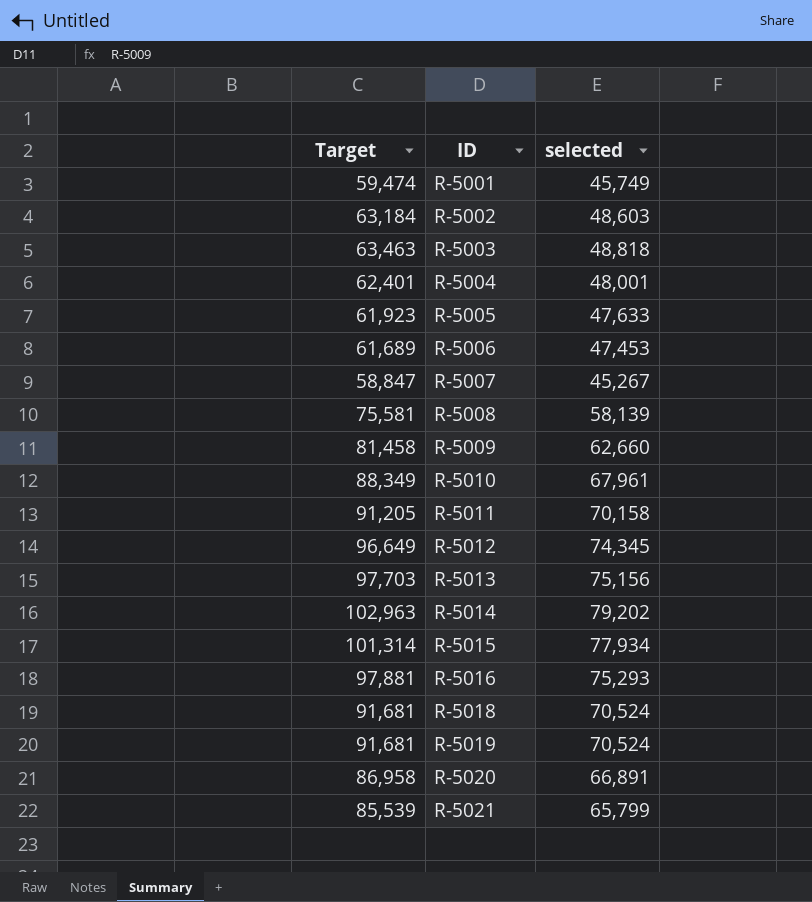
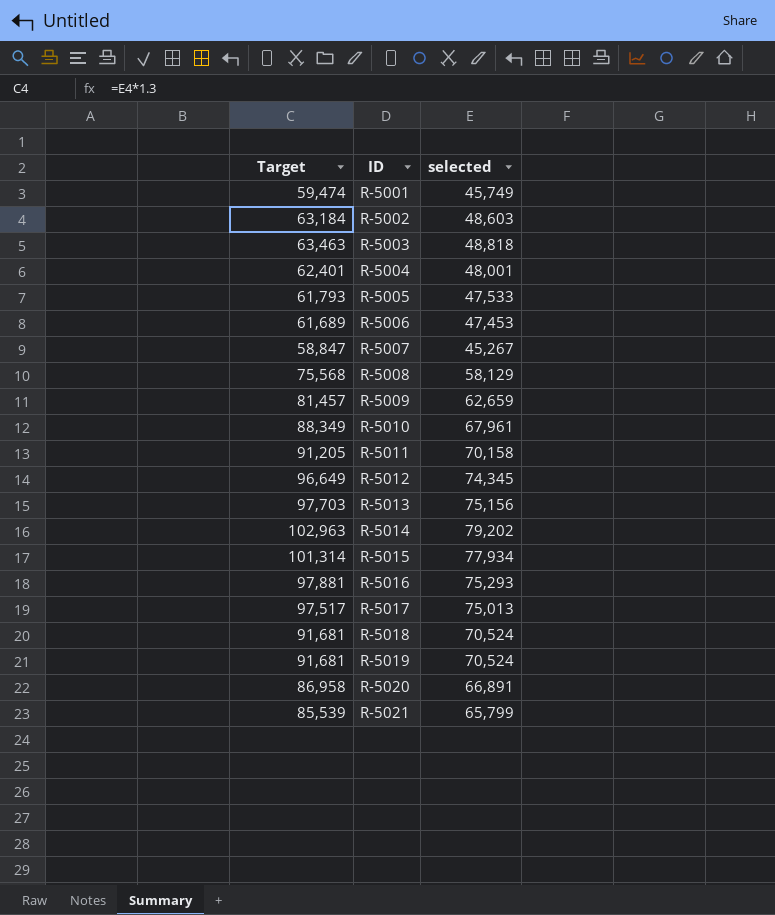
R-5005 | Target: 61,923 -> 61,793
R-5005 | selected: 47,633 -> 47,533
R-5008 | Target: 75,581 -> 75,568
R-5008 | selected: 58,139 -> 58,129
R-5009 | Target: 81,458 -> 81,457
R-5009 | selected: 62,660 -> 62,659
row R-5017: none -> 97,517 | 75,013

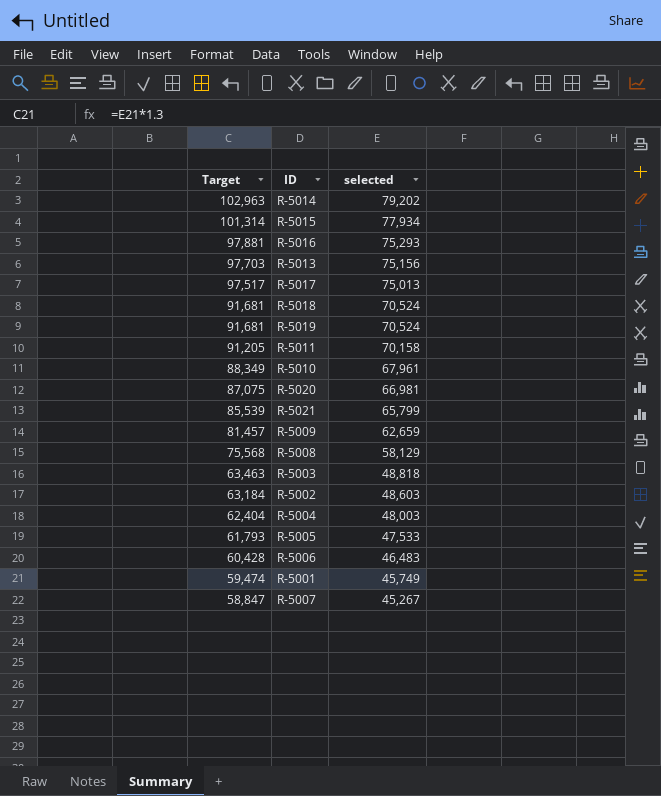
row order: ID ascending -> Target descending
row R-5012: 96,649 | 74,345 -> none
R-5020 | Target: 86,958 -> 87,075
R-5020 | selected: 66,891 -> 66,981
R-5004 | Target: 62,401 -> 62,404
R-5004 | selected: 48,001 -> 48,003
R-5006 | Target: 61,689 -> 60,428
R-5006 | selected: 47,453 -> 46,483

